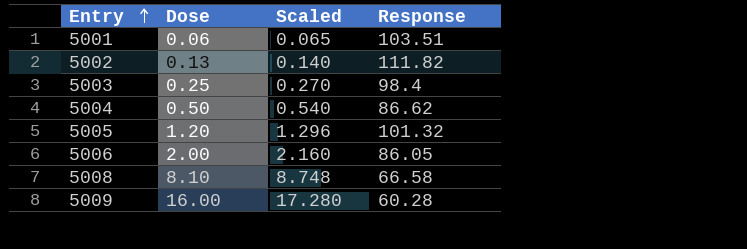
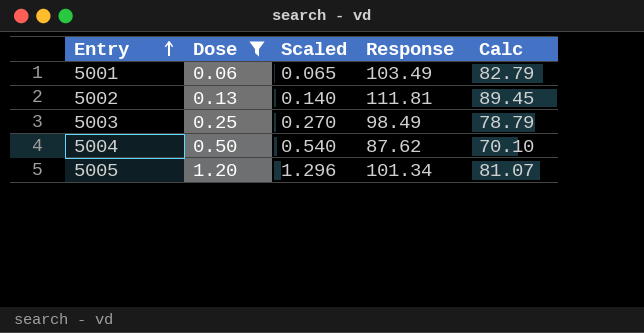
filter: none -> Dose <= 1.20
column Calc | formula: none -> [Response] * 0.8
5001 | Response: 103.51 -> 103.49
5002 | Response: 111.82 -> 111.81
5003 | Response: 98.4 -> 98.49
5004 | Response: 86.62 -> 87.62
5005 | Response: 101.32 -> 101.34

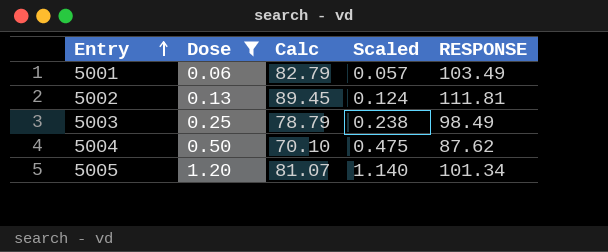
column Calc | position: 5 -> 3
column Scaled | formula: [Dose] * 1.08 -> [Dose] * 0.95
column name: Response -> RESPONSE

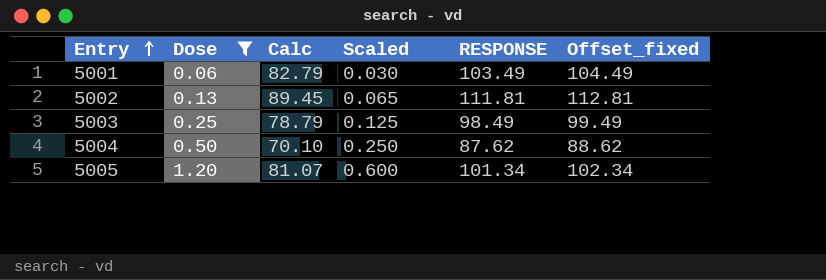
column Scaled | formula: [Dose] * 0.95 -> [Dose] * 0.5
column Offset_fixed | formula: none -> [RESPONSE] + 1

